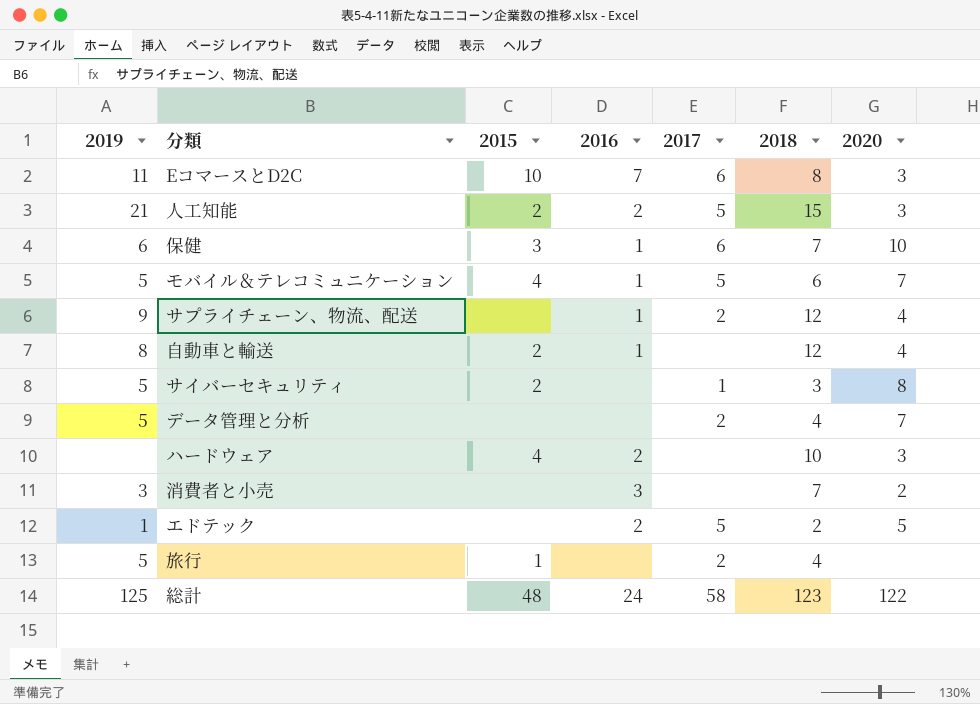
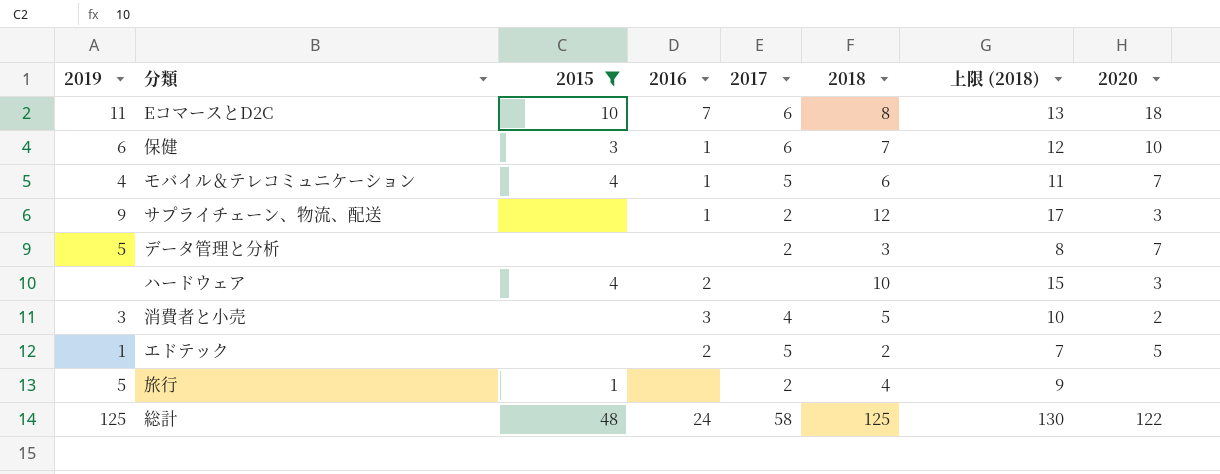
filter: none -> 2015 != 2
column 上限 (2018) | formula: none -> [2018] + 5
EコマースとD2C | 2020: 3 -> 18
モバイル＆テレコミュニケーション | 2019: 5 -> 4
サプライチェーン、物流、配送 | 2020: 4 -> 3
データ管理と分析 | 2018: 4 -> 3
消費者と小売 | 2017: none -> 4
消費者と小売 | 2018: 7 -> 5
総計 | 2018: 123 -> 125

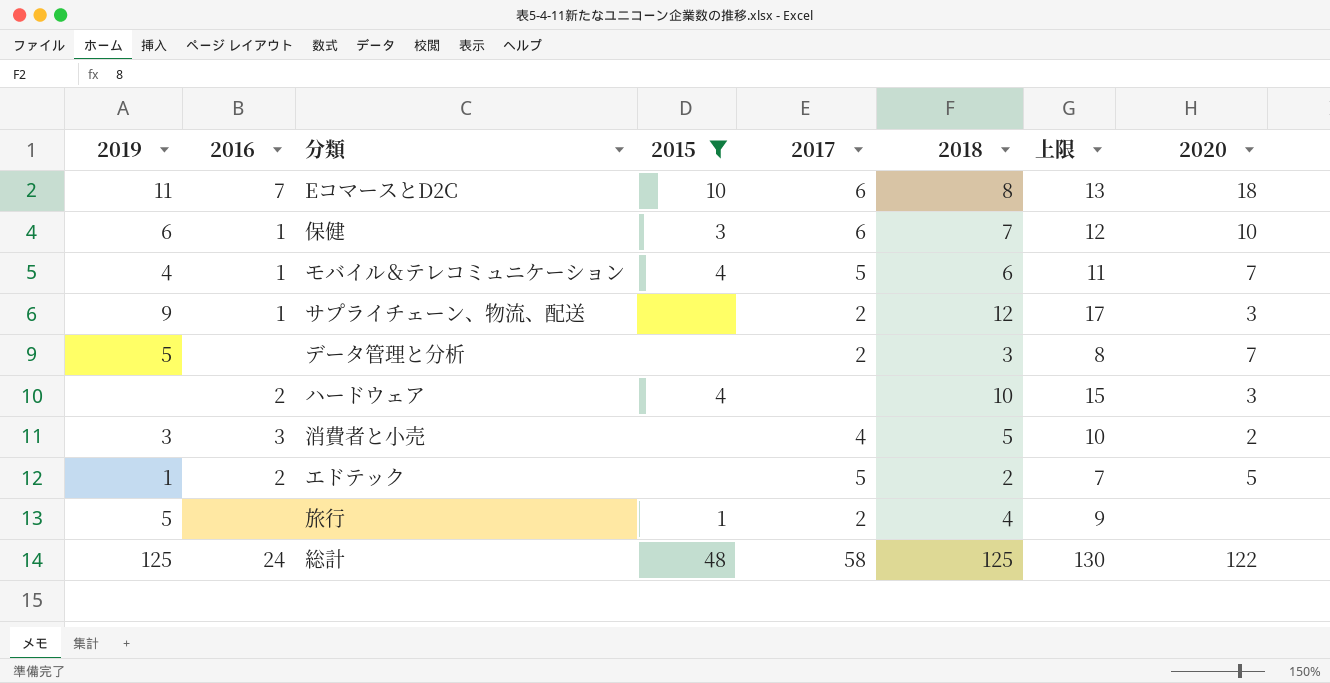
column 2016 | position: 4 -> 2
column name: 上限 (2018) -> 上限

